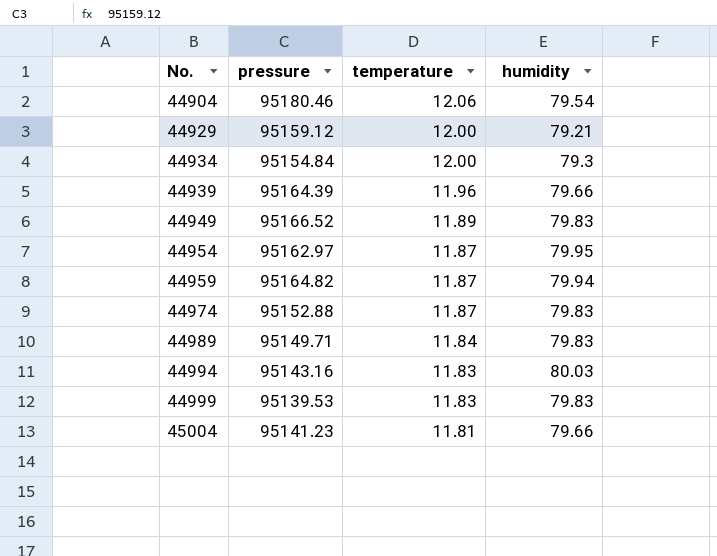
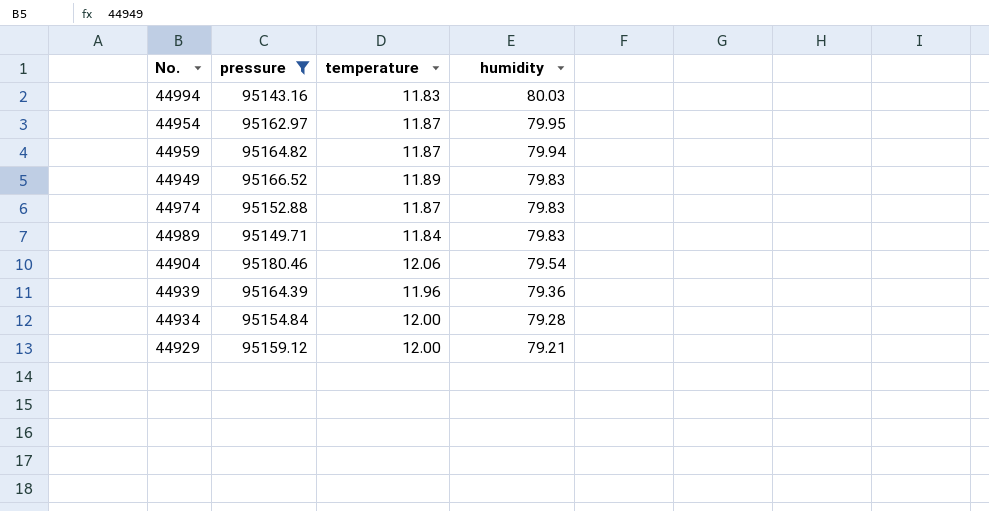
filter: none -> pressure >= 95143.16
row order: No. ascending -> humidity descending
44939 | humidity: 79.66 -> 79.36
44934 | humidity: 79.3 -> 79.28

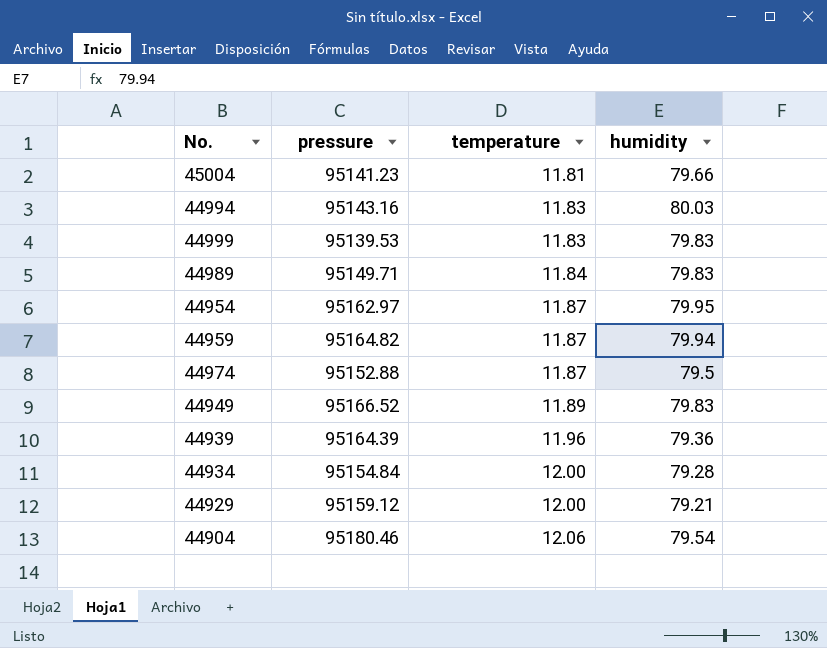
filter: pressure >= 95143.16 -> none
row order: humidity descending -> temperature ascending
44974 | humidity: 79.83 -> 79.5

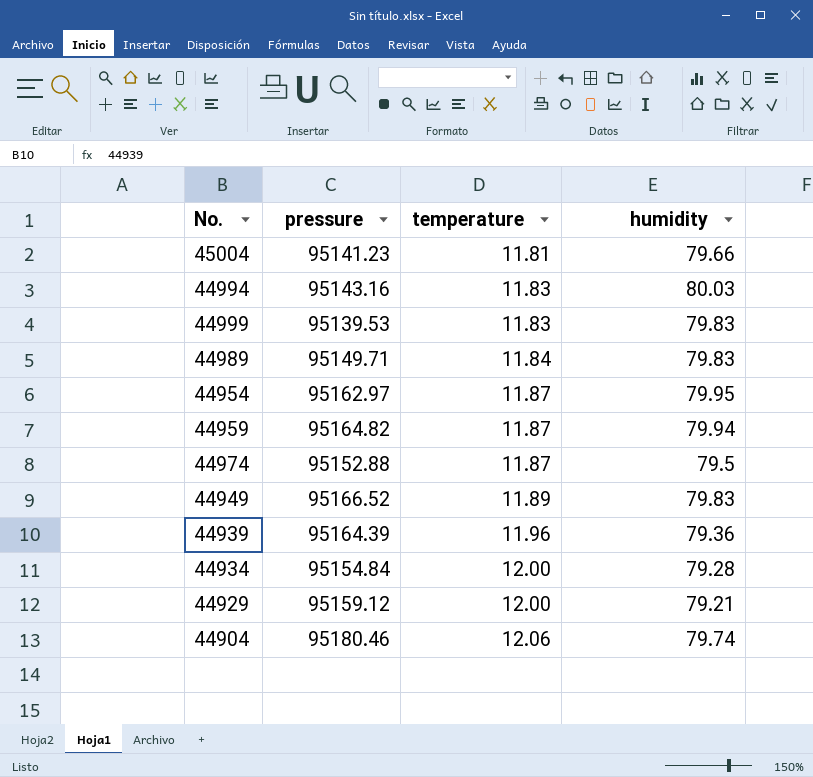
44904 | humidity: 79.54 -> 79.74

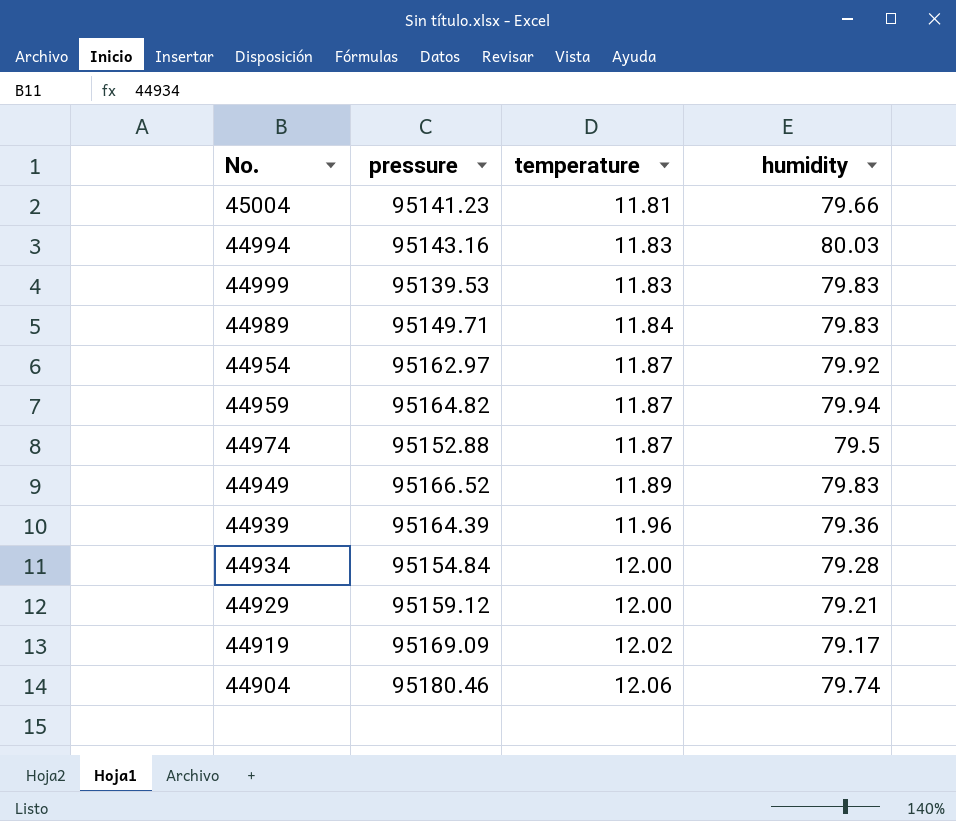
44954 | humidity: 79.95 -> 79.92
row 44919: none -> 95169.09 | 12.02 | 79.17

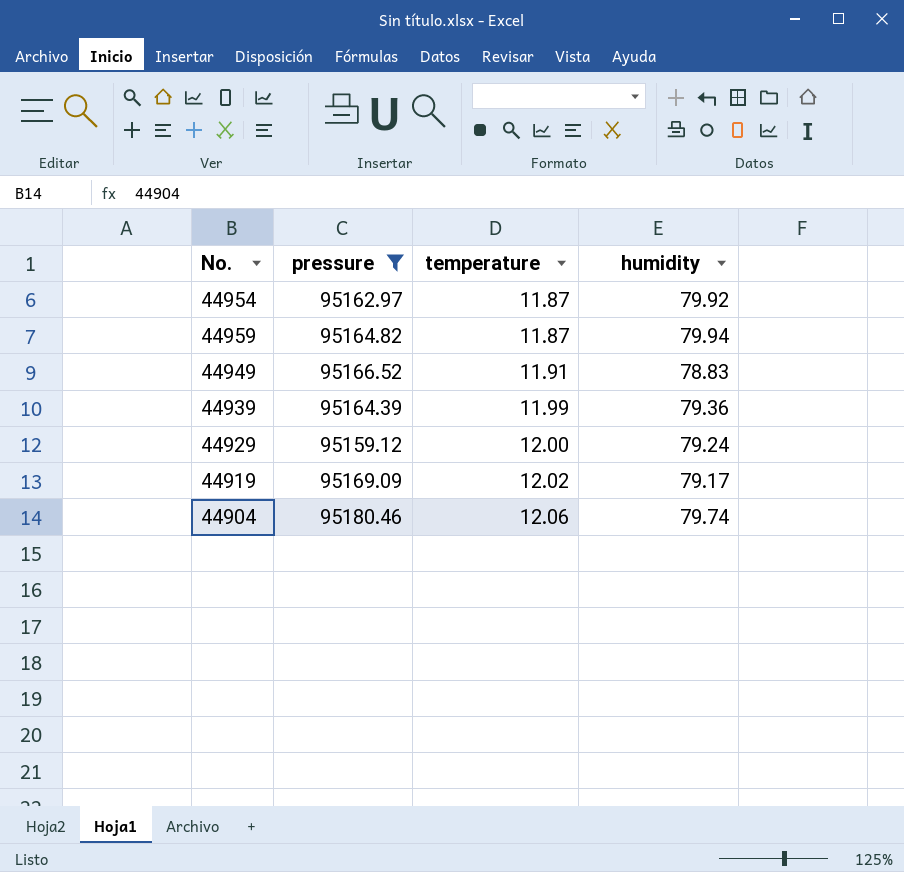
filter: none -> pressure >= 95159.12
44949 | temperature: 11.89 -> 11.91
44949 | humidity: 79.83 -> 78.83
44939 | temperature: 11.96 -> 11.99
44929 | humidity: 79.21 -> 79.24

